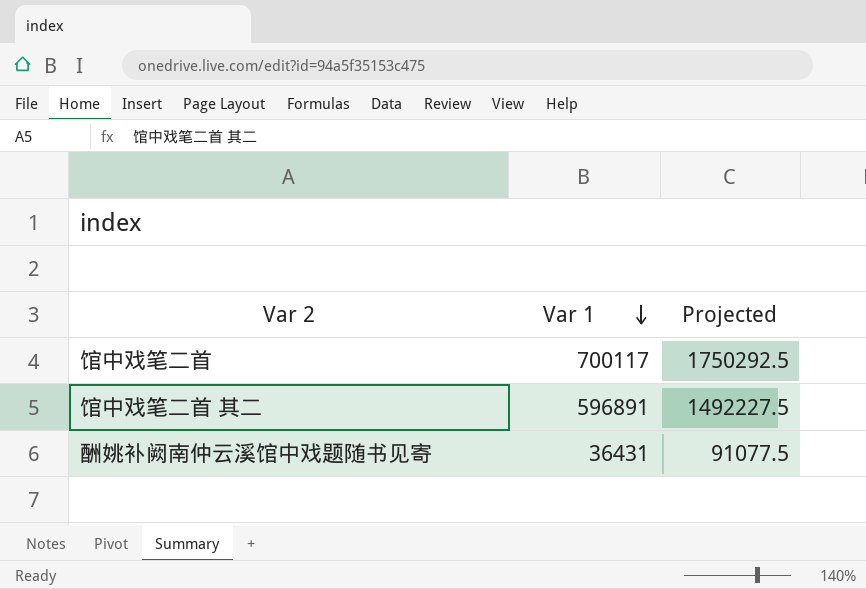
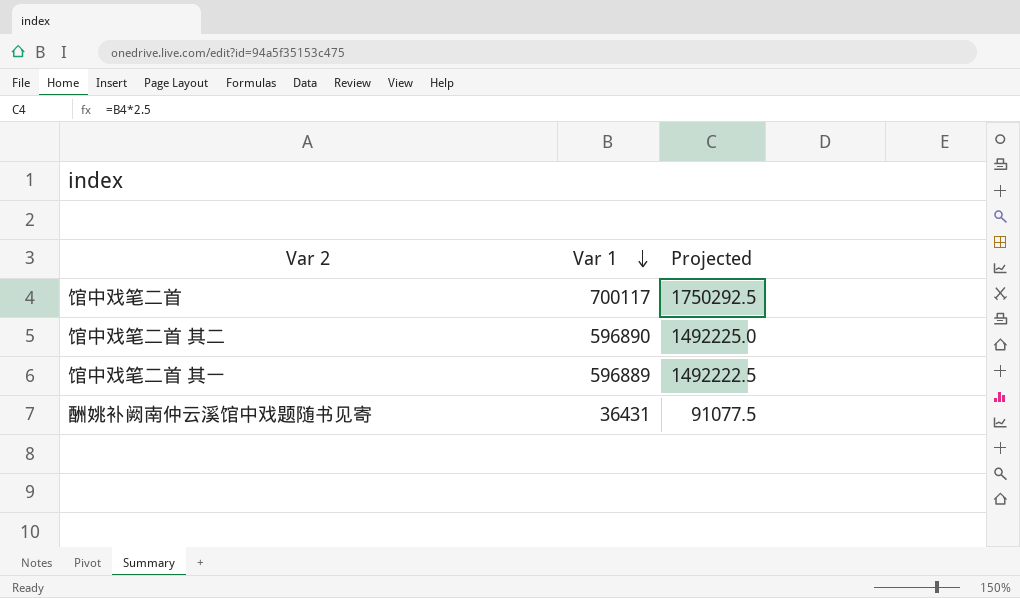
馆中戏笔二首 其二 | Var 1: 596891 -> 596890
馆中戏笔二首 其二 | Projected: 1492227.5 -> 1492225.0
row 馆中戏笔二首 其一: none -> 596889 | 1492222.5

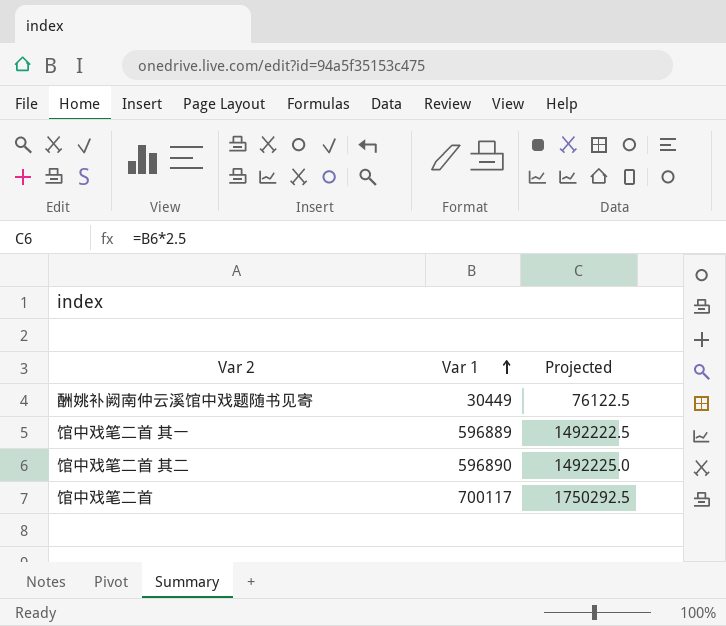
row order: Var 1 descending -> Var 1 ascending
酬姚补阙南仲云溪馆中戏题随书见寄 | Var 1: 36431 -> 30449
酬姚补阙南仲云溪馆中戏题随书见寄 | Projected: 91077.5 -> 76122.5

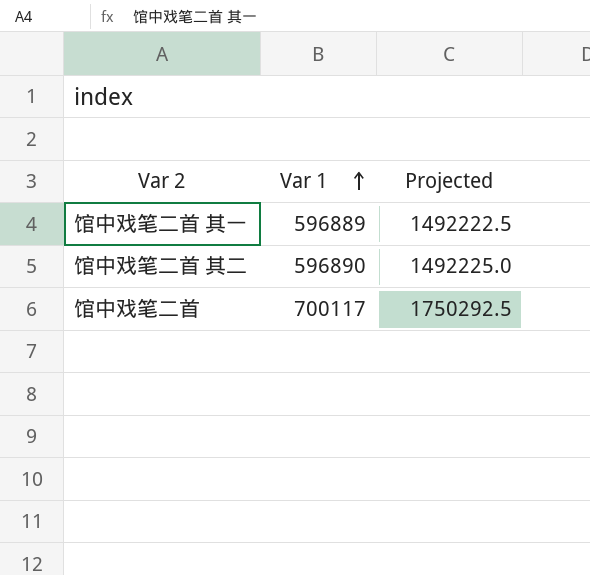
row 酬姚补阙南仲云溪馆中戏题随书见寄: 30449 | 76122.5 -> none

